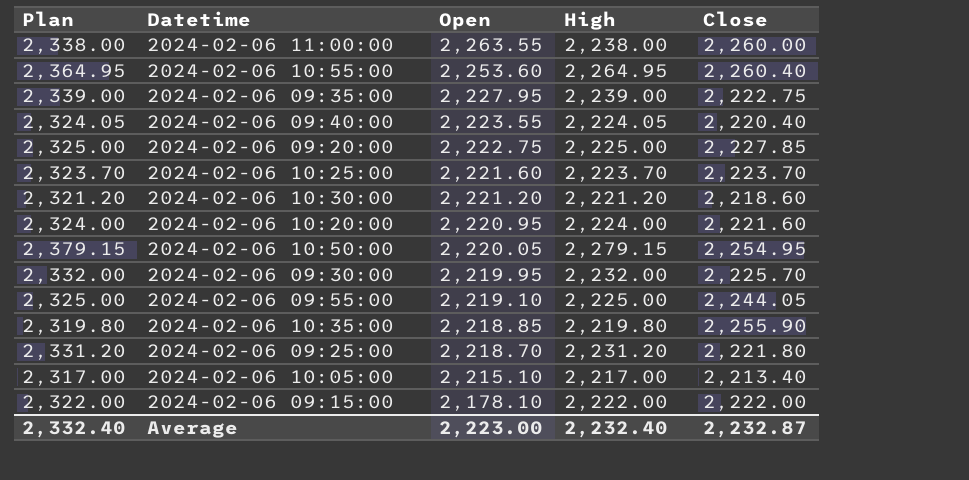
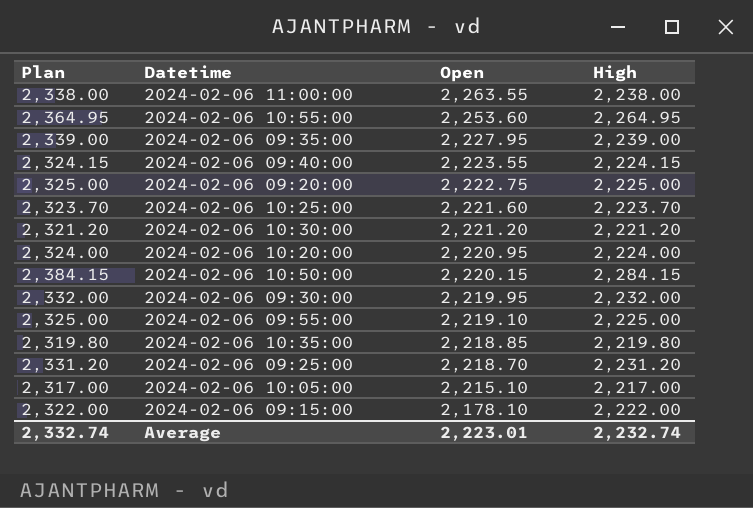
column Close | position: 5 -> none
2024-02-06 09:40:00 | Plan: 2,324.05 -> 2,324.15
2024-02-06 09:40:00 | High: 2,224.05 -> 2,224.15
2024-02-06 10:50:00 | Plan: 2,379.15 -> 2,384.15
2024-02-06 10:50:00 | Open: 2,220.05 -> 2,220.15
2024-02-06 10:50:00 | High: 2,279.15 -> 2,284.15
Average | Plan: 2,332.40 -> 2,332.74
Average | Open: 2,223.00 -> 2,223.01
Average | High: 2,232.40 -> 2,232.74

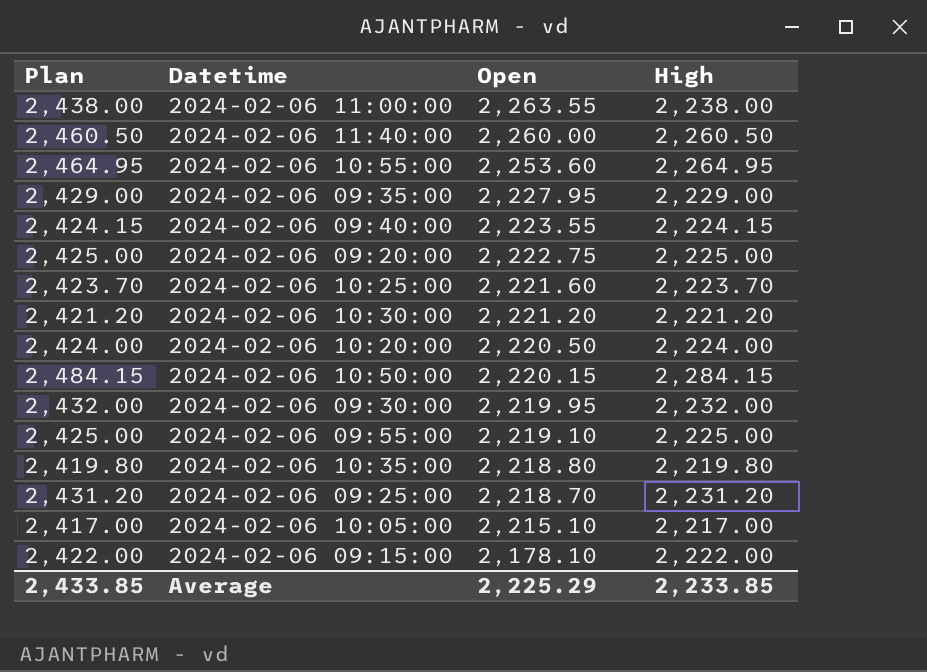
column Plan | formula: [High] + 100 -> [High] + 200
row 2024-02-06 11:40:00: none -> 2,460.50 | 2,260.00 | 2,260.50
2024-02-06 09:35:00 | High: 2,239.00 -> 2,229.00
2024-02-06 10:20:00 | Open: 2,220.95 -> 2,220.50
2024-02-06 10:35:00 | Open: 2,218.85 -> 2,218.80
Average | Plan: 2,332.74 -> 2,433.85
Average | Open: 2,223.01 -> 2,225.29
Average | High: 2,232.74 -> 2,233.85

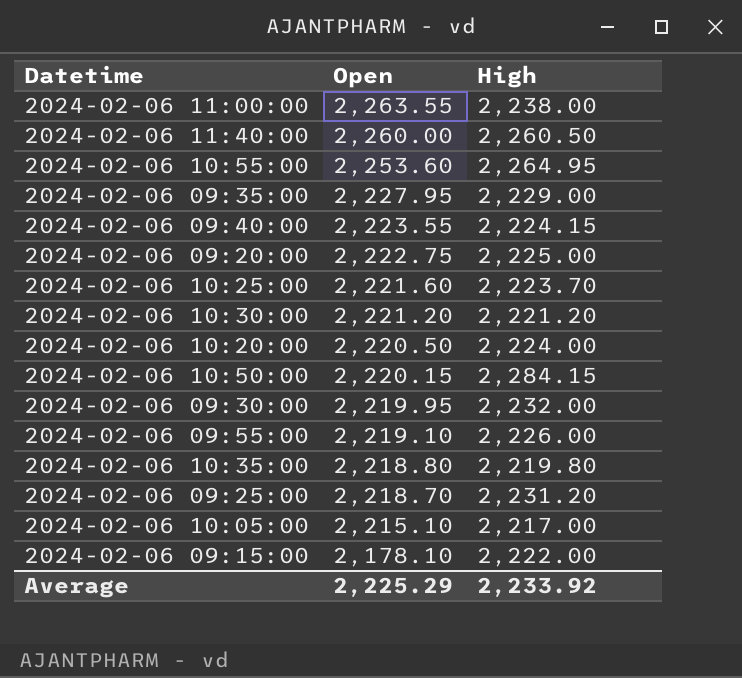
column Plan | formula: [High] + 200 -> none
2024-02-06 09:55:00 | High: 2,225.00 -> 2,226.00
Average | High: 2,233.85 -> 2,233.92

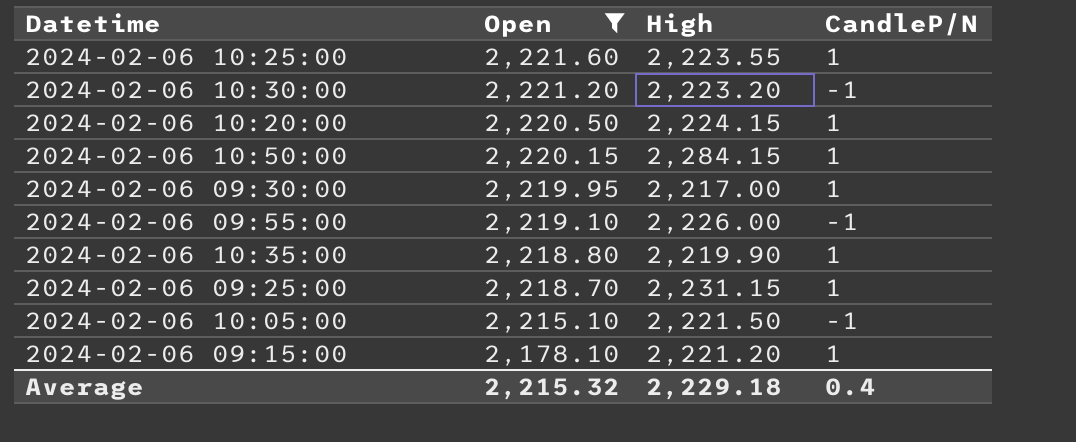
filter: none -> Open <= 2,221.60
column CandleP/N | position: none -> 4
2024-02-06 10:25:00 | High: 2,223.70 -> 2,223.55
2024-02-06 10:30:00 | High: 2,221.20 -> 2,223.20
2024-02-06 10:20:00 | High: 2,224.00 -> 2,224.15
2024-02-06 09:30:00 | High: 2,232.00 -> 2,217.00
2024-02-06 10:35:00 | High: 2,219.80 -> 2,219.90
2024-02-06 09:25:00 | High: 2,231.20 -> 2,231.15
2024-02-06 10:05:00 | High: 2,217.00 -> 2,221.50
2024-02-06 09:15:00 | High: 2,222.00 -> 2,221.20
Average | Open: 2,225.29 -> 2,215.32
Average | High: 2,233.92 -> 2,229.18

